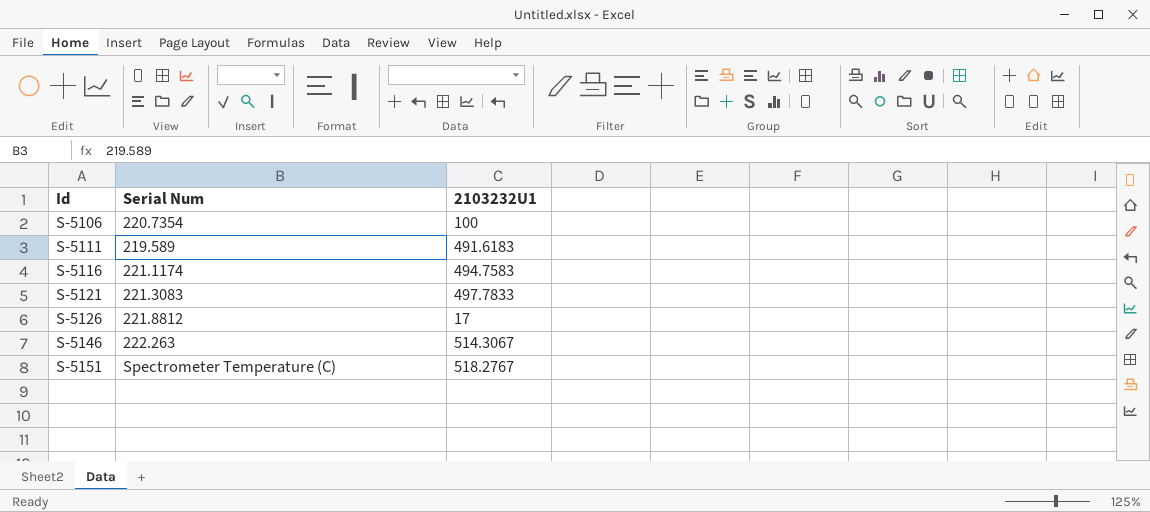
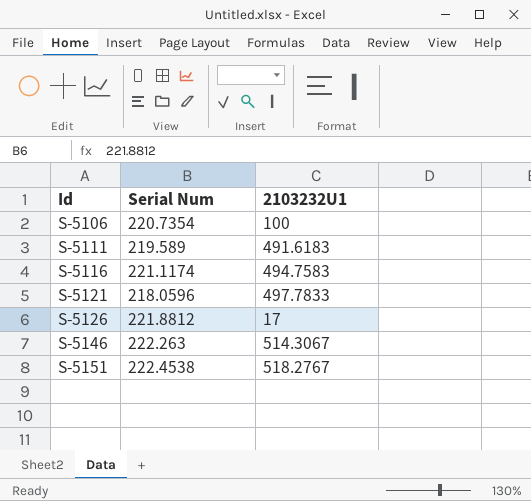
S-5121 | Serial Num: 221.3083 -> 218.0596
S-5151 | Serial Num: Spectrometer Temperature (C) -> 222.4538

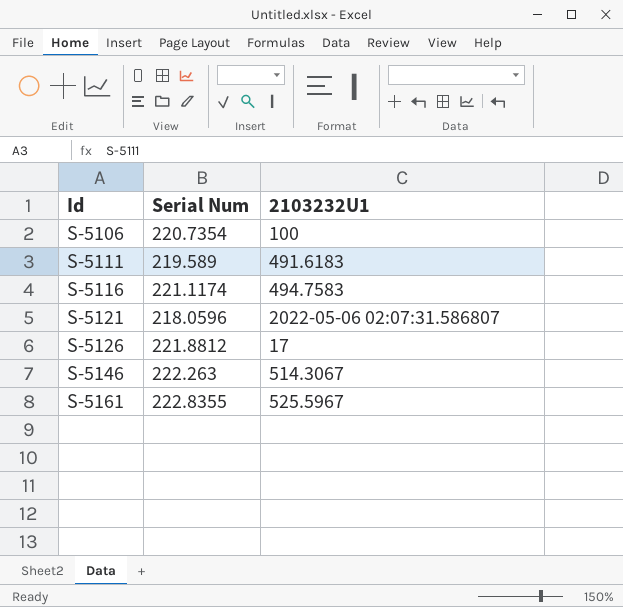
row S-5151: 222.4538 | 518.2767 -> none
S-5121 | 2103232U1: 497.7833 -> 2022-05-06 02:07:31.586807
row S-5161: none -> 222.8355 | 525.5967

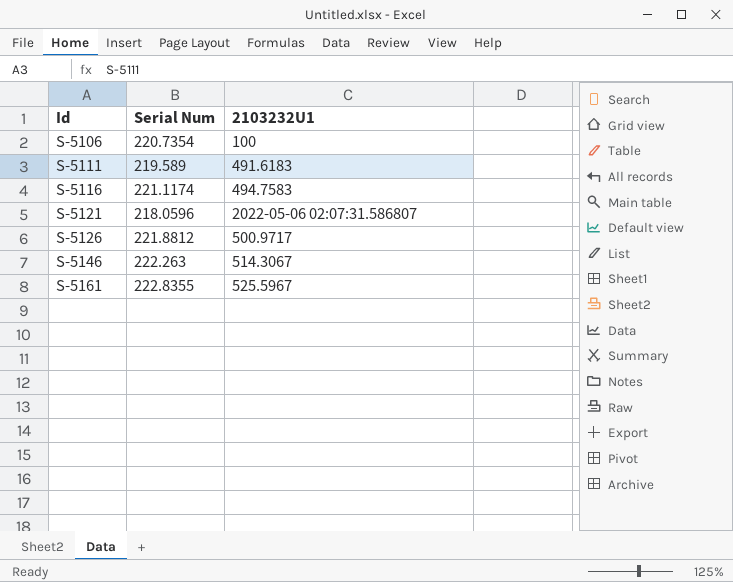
S-5126 | 2103232U1: 17 -> 500.9717

